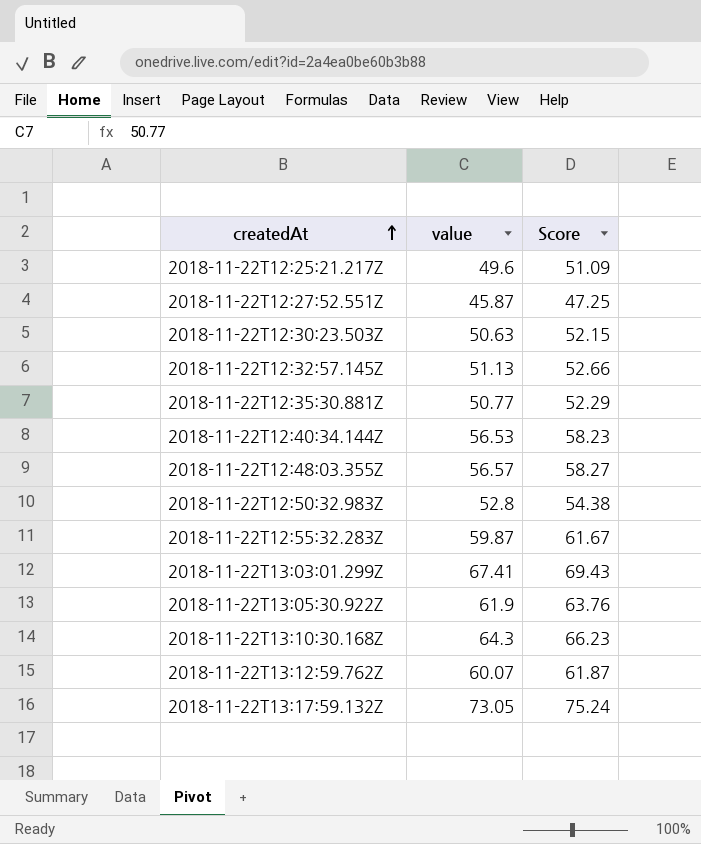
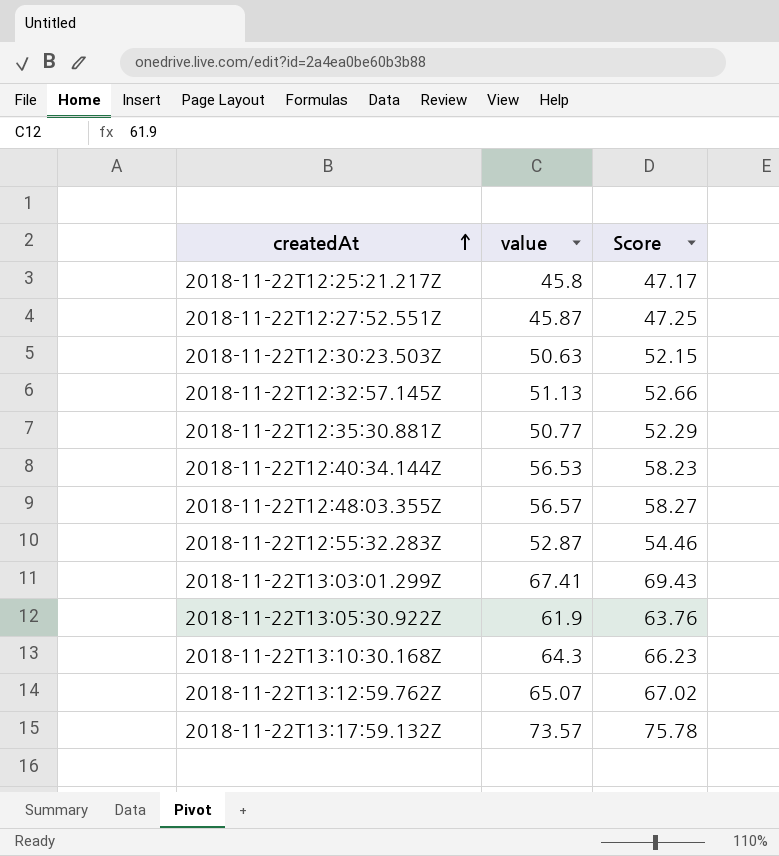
row 2018-11-22T12:50:32.983Z: 52.8 | 54.38 -> none
2018-11-22T12:25:21.217Z | value: 49.6 -> 45.8
2018-11-22T12:25:21.217Z | Score: 51.09 -> 47.17
2018-11-22T12:55:32.283Z | value: 59.87 -> 52.87
2018-11-22T12:55:32.283Z | Score: 61.67 -> 54.46
2018-11-22T13:12:59.762Z | value: 60.07 -> 65.07
2018-11-22T13:12:59.762Z | Score: 61.87 -> 67.02
2018-11-22T13:17:59.132Z | value: 73.05 -> 73.57
2018-11-22T13:17:59.132Z | Score: 75.24 -> 75.78

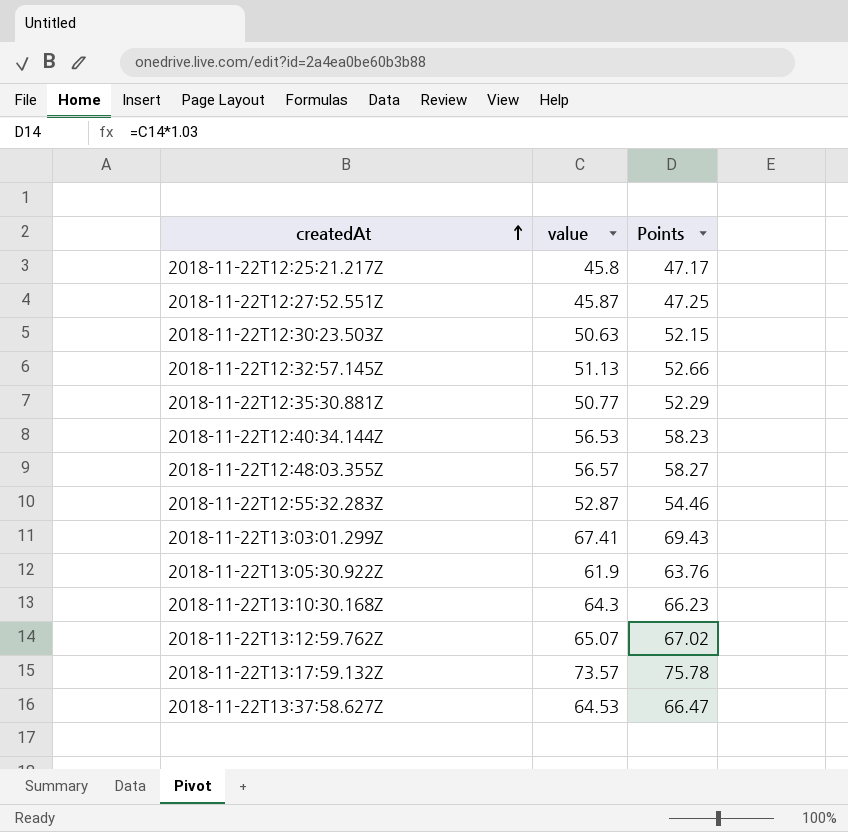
column name: Score -> Points
row 2018-11-22T13:37:58.627Z: none -> 64.53 | 66.47

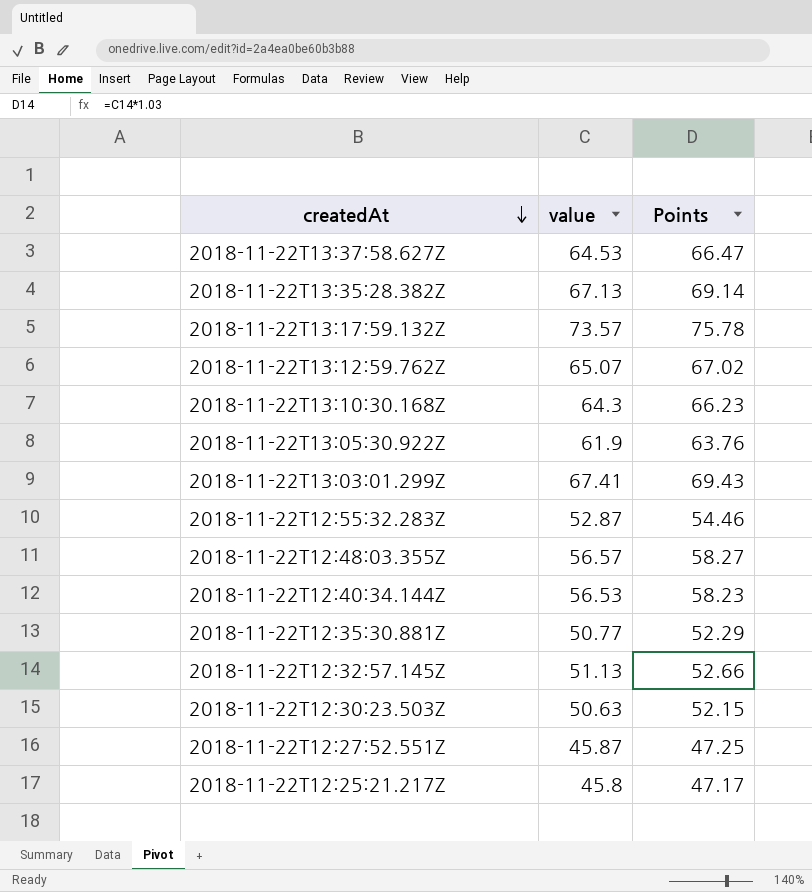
row order: createdAt ascending -> createdAt descending
row 2018-11-22T13:35:28.382Z: none -> 67.13 | 69.14

